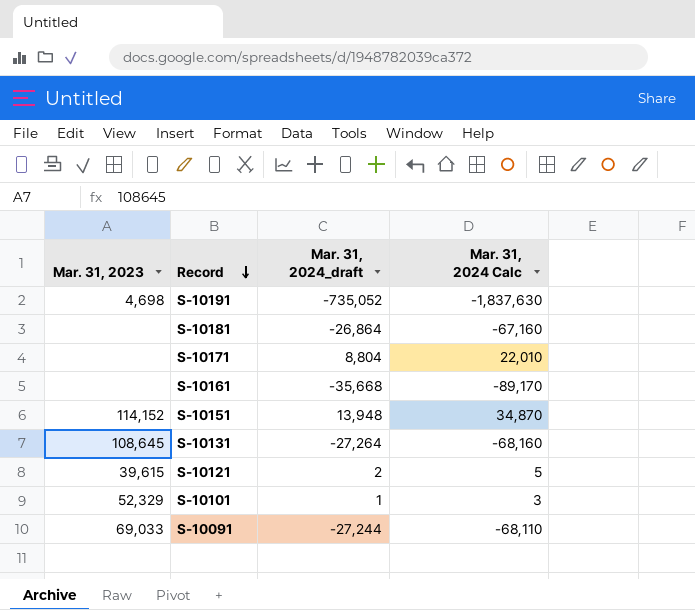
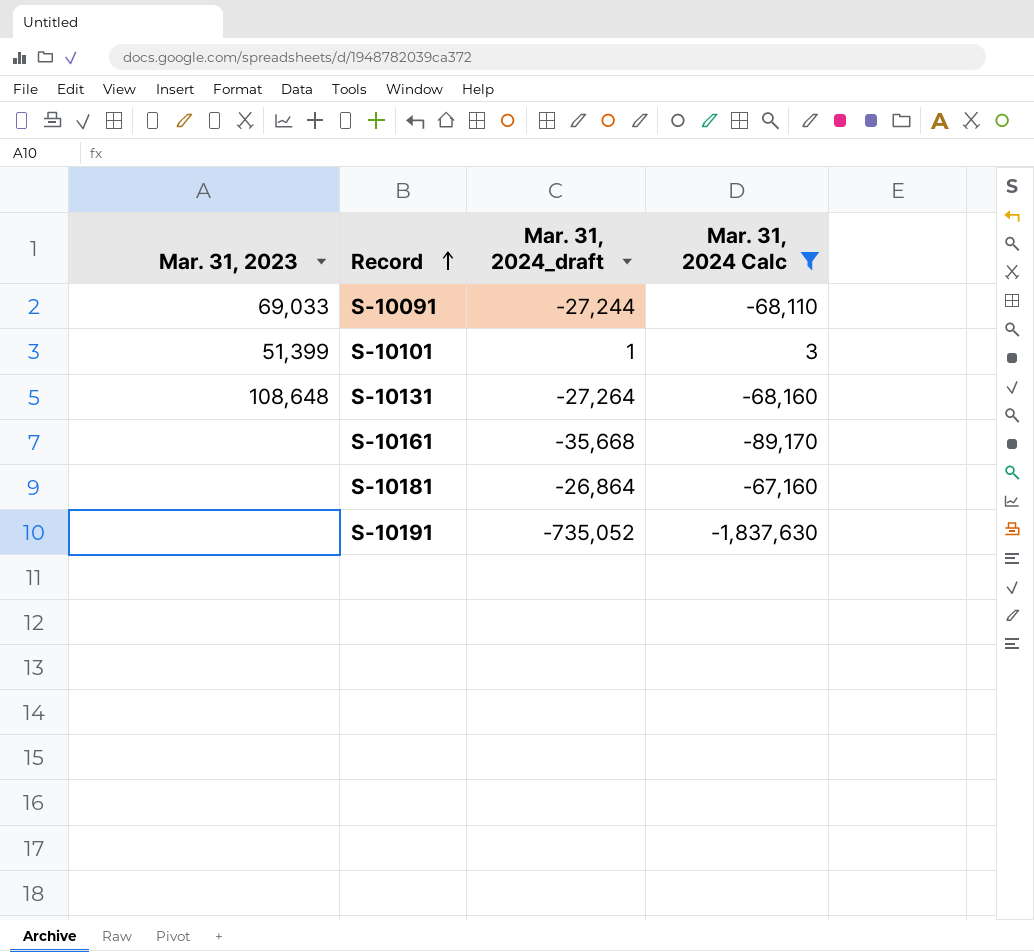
filter: none -> Mar. 31, 2024 Calc <= 3
row order: Record descending -> Record ascending
S-10101 | Mar. 31, 2023: 52,329 -> 51,399
S-10131 | Mar. 31, 2023: 108,645 -> 108,648
S-10191 | Mar. 31, 2023: 4,698 -> none

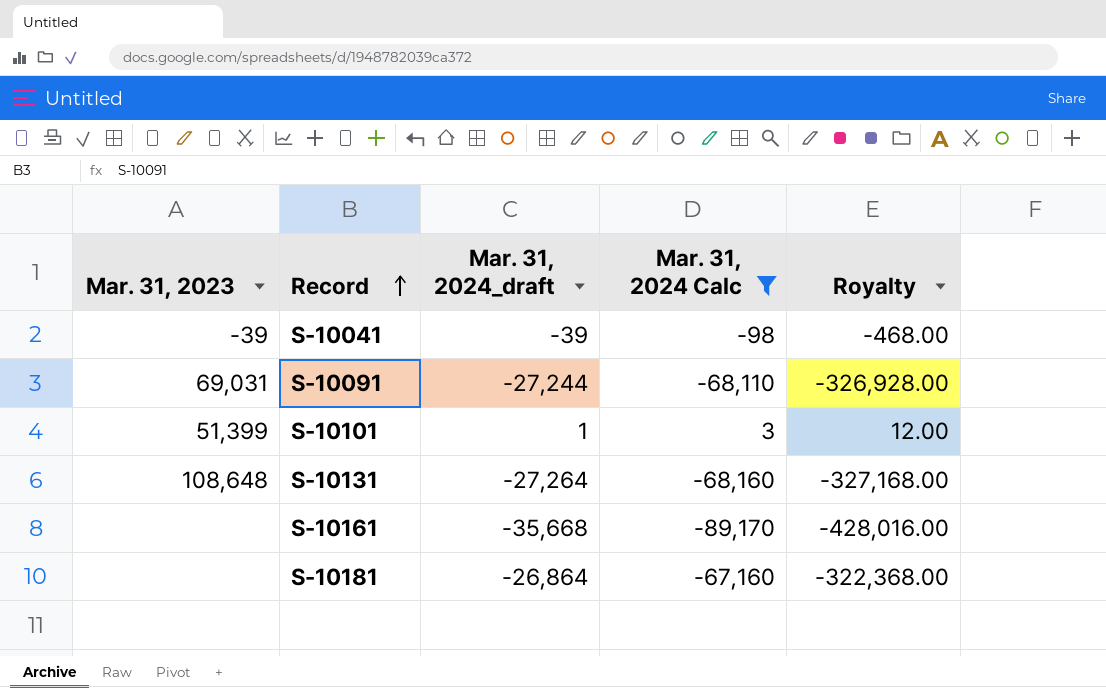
column Royalty | formula: none -> [Mar. 31, 2024_draft] * 12
row S-10191: none | -735,052 | -1,837,630 -> none
row S-10041: none -> -39 | -39 | -98 | -468.00
S-10091 | Mar. 31, 2023: 69,033 -> 69,031

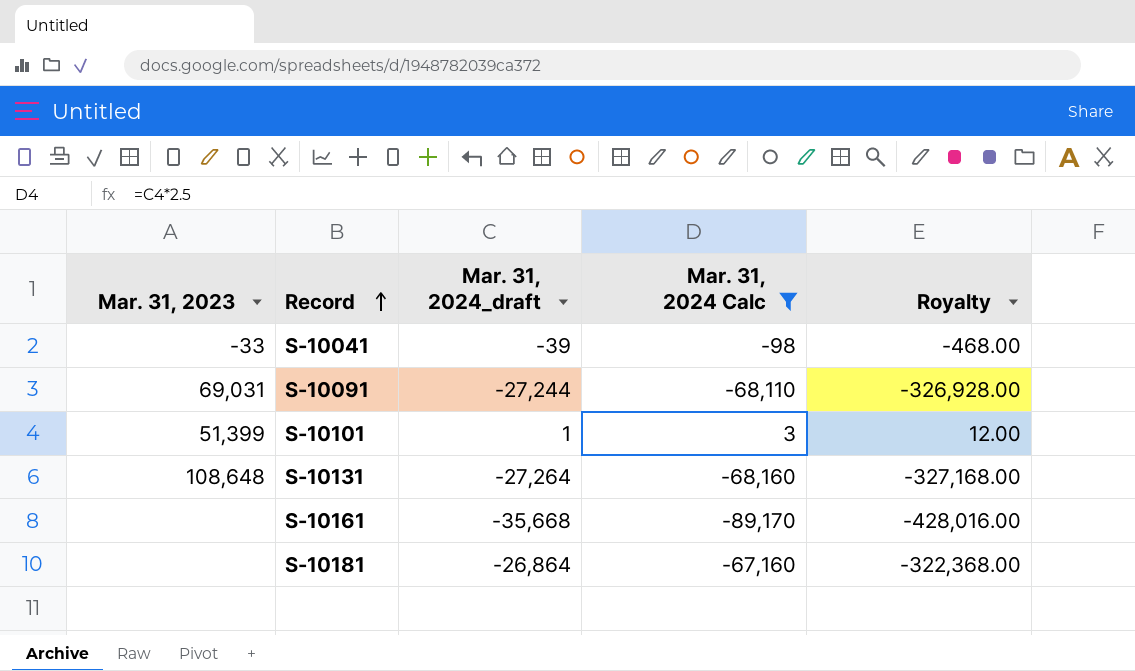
S-10041 | Mar. 31, 2023: -39 -> -33

